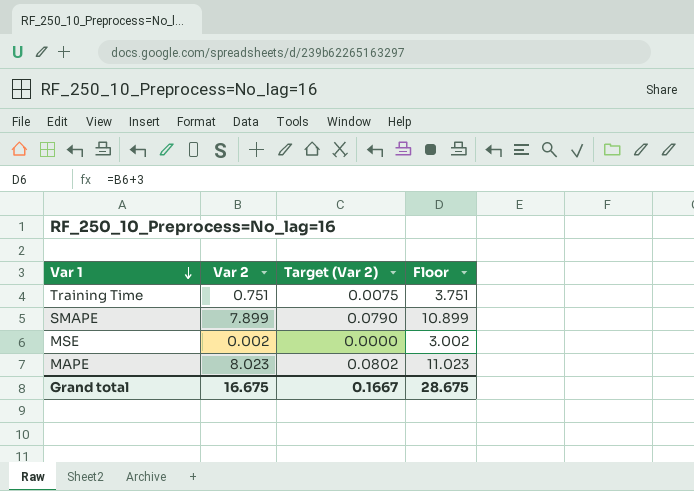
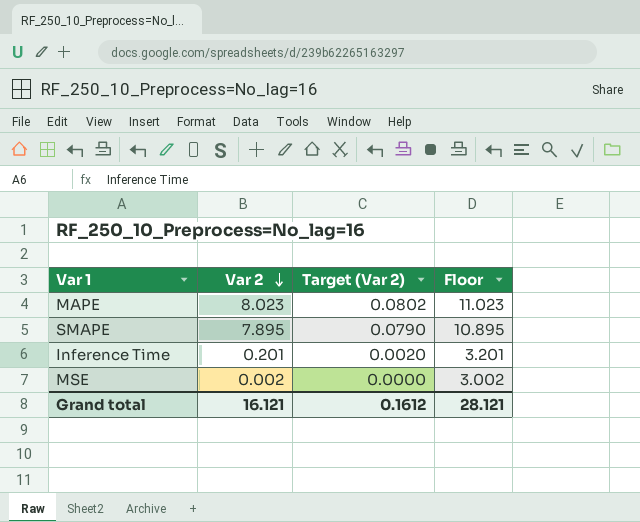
row order: Var 1 descending -> Var 2 descending
row Training Time: 0.751 | 0.0075 | 3.751 -> none
SMAPE | Var 2: 7.899 -> 7.895
SMAPE | Floor: 10.899 -> 10.895
row Inference Time: none -> 0.201 | 0.0020 | 3.201
Grand total | Var 2: 16.675 -> 16.121
Grand total | Target (Var 2): 0.1667 -> 0.1612
Grand total | Floor: 28.675 -> 28.121

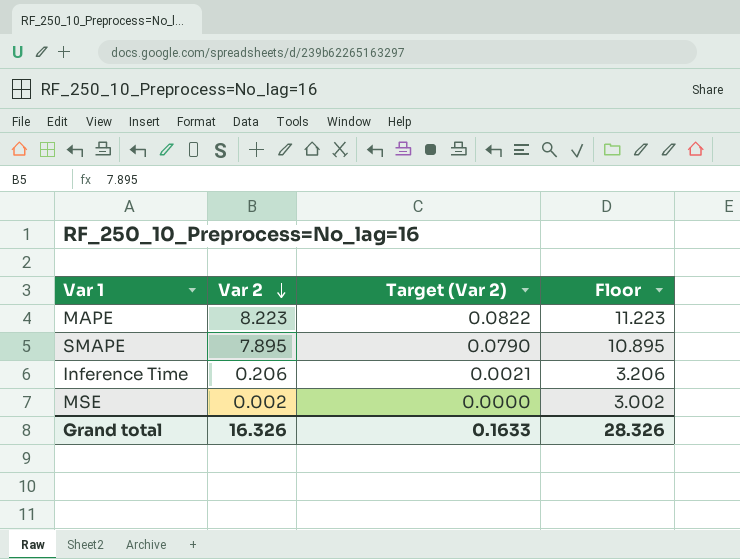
MAPE | Var 2: 8.023 -> 8.223
MAPE | Target (Var 2): 0.0802 -> 0.0822
MAPE | Floor: 11.023 -> 11.223
Inference Time | Var 2: 0.201 -> 0.206
Inference Time | Target (Var 2): 0.0020 -> 0.0021
Inference Time | Floor: 3.201 -> 3.206
Grand total | Var 2: 16.121 -> 16.326
Grand total | Target (Var 2): 0.1612 -> 0.1633
Grand total | Floor: 28.121 -> 28.326

